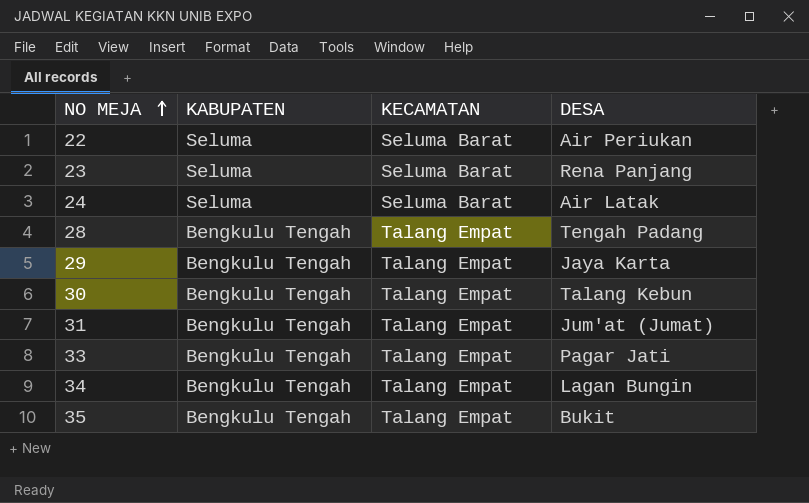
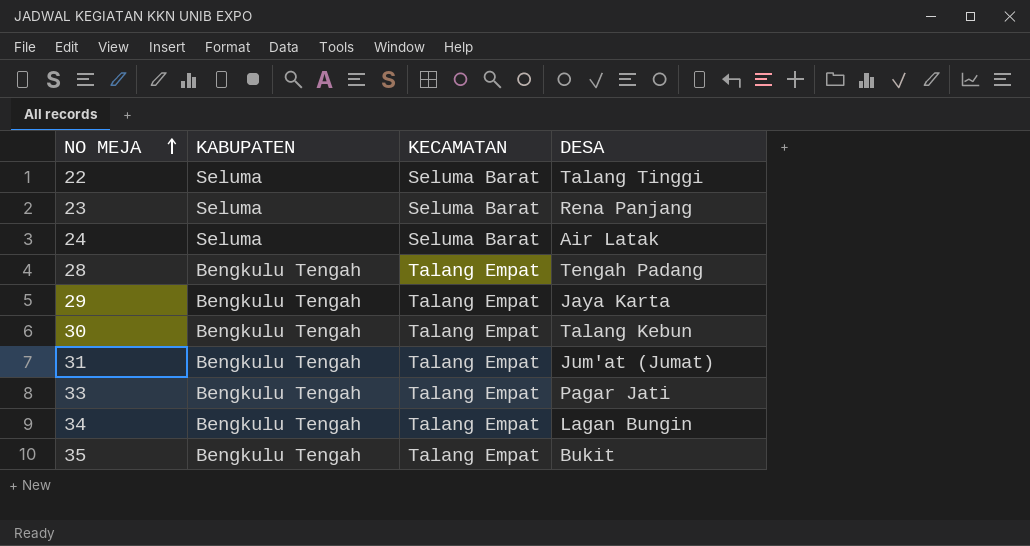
22 | DESA: Air Periukan -> Talang Tinggi

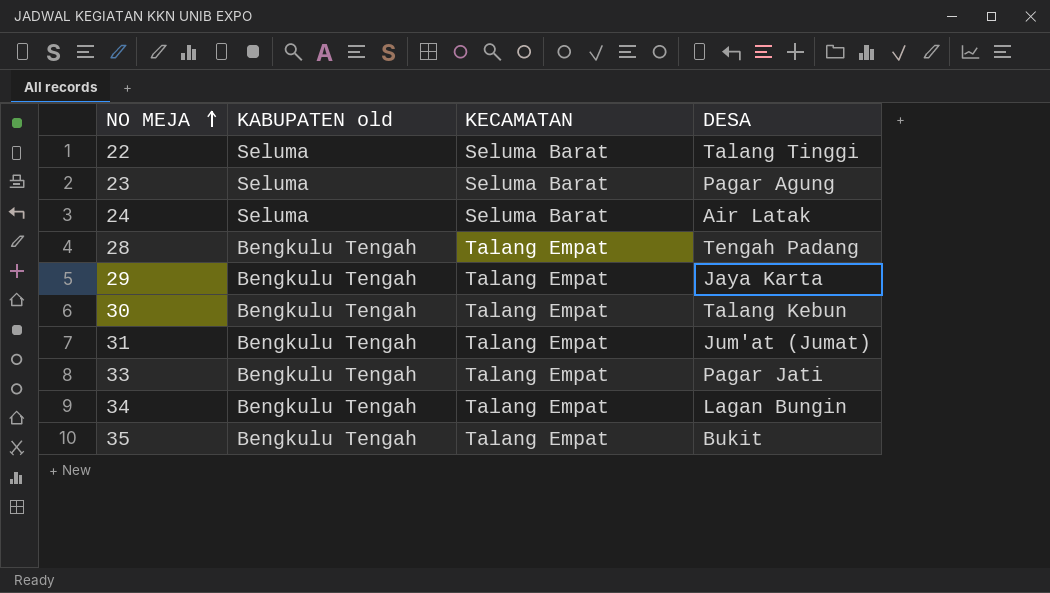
column name: KABUPATEN -> KABUPATEN old
23 | DESA: Rena Panjang -> Pagar Agung

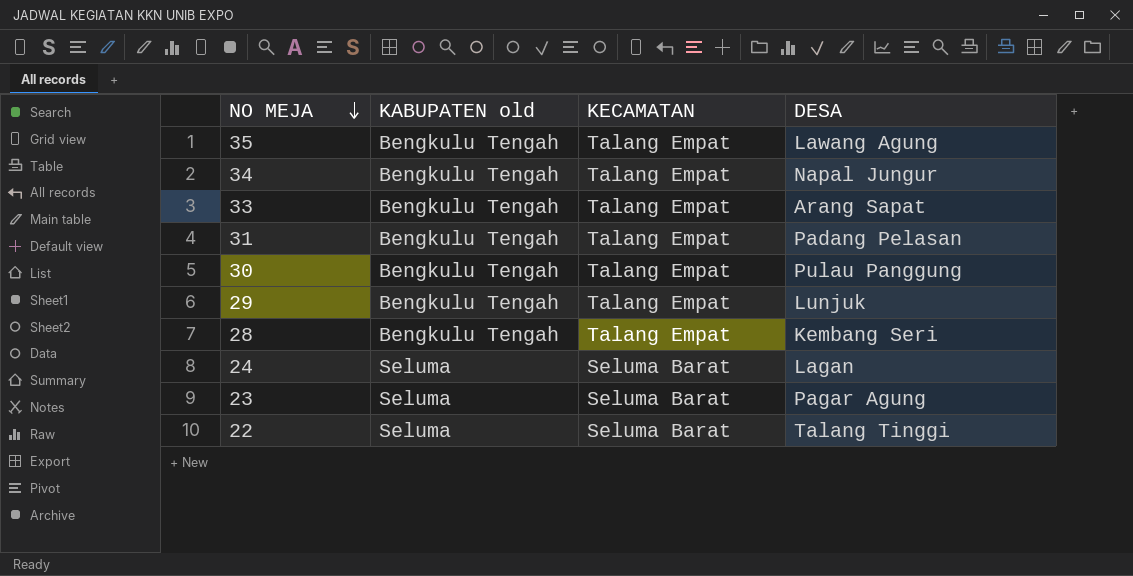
row order: NO MEJA ascending -> NO MEJA descending
35 | DESA: Bukit -> Lawang Agung
34 | DESA: Lagan Bungin -> Napal Jungur
33 | DESA: Pagar Jati -> Arang Sapat
31 | DESA: Jum'at (Jumat) -> Padang Pelasan
30 | DESA: Talang Kebun -> Pulau Panggung
29 | DESA: Jaya Karta -> Lunjuk
28 | DESA: Tengah Padang -> Kembang Seri
24 | DESA: Air Latak -> Lagan

